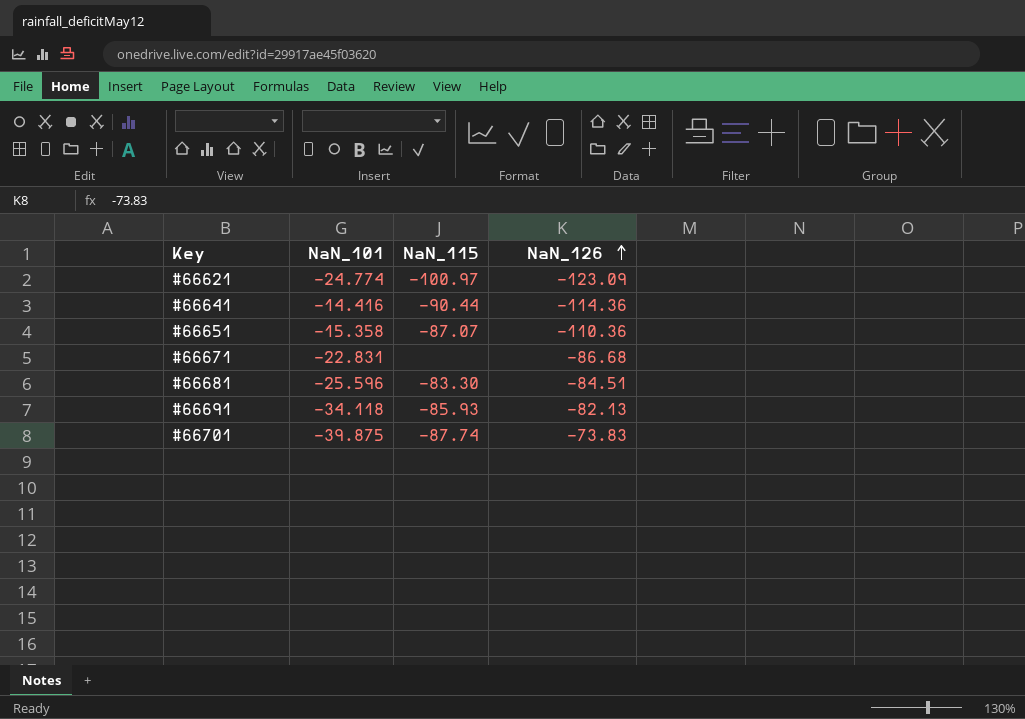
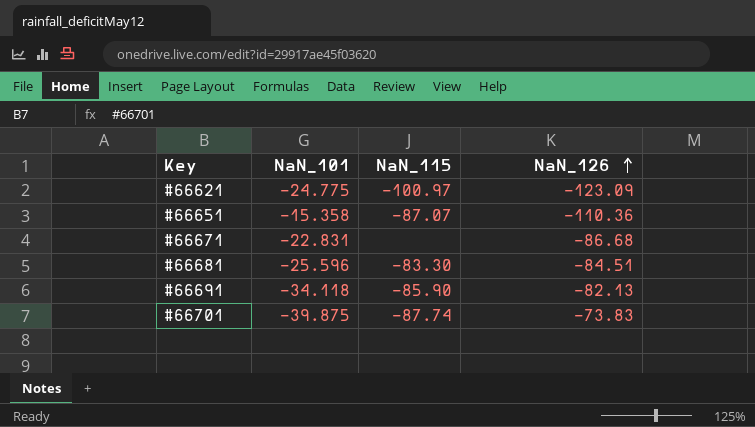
row #66641: -14.416 | -90.44 | -114.36 -> none
#66621 | NaN_101: -24.774 -> -24.775
#66691 | NaN_115: -85.93 -> -85.90

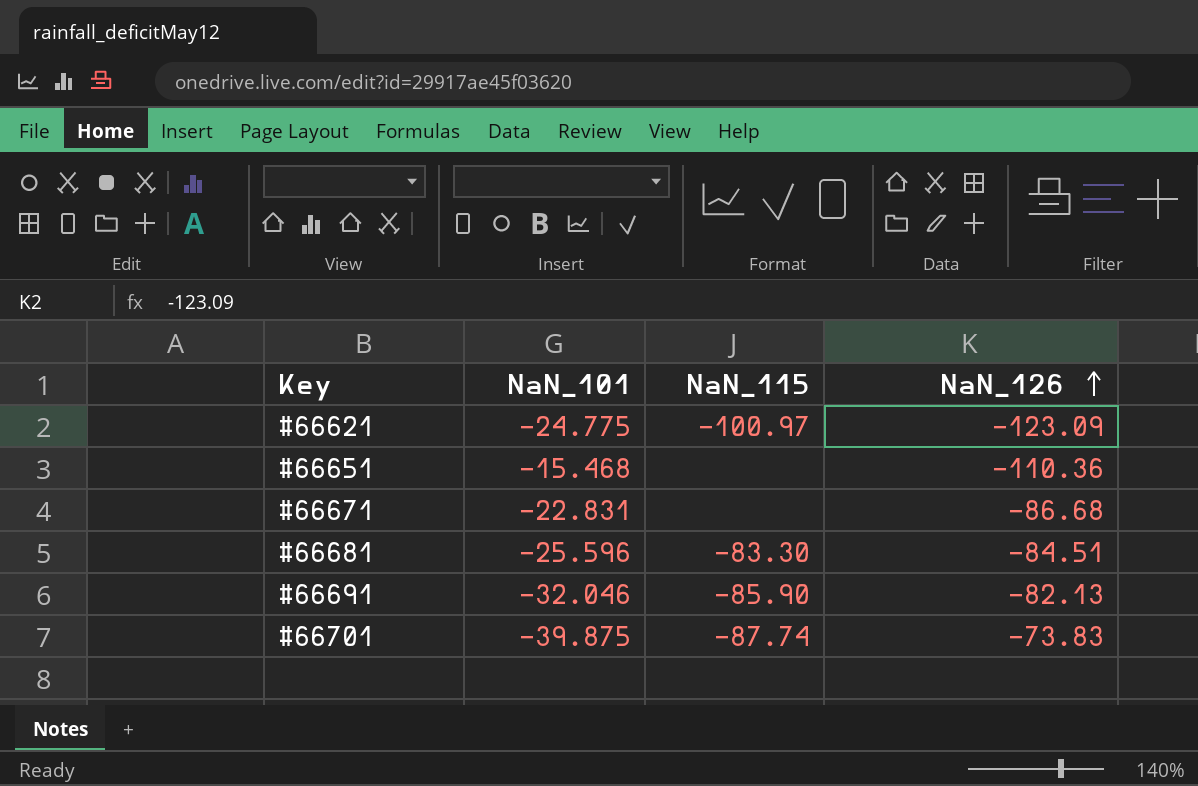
#66651 | NaN_101: -15.358 -> -15.468
#66651 | NaN_115: -87.07 -> none
#66691 | NaN_101: -34.118 -> -32.046

